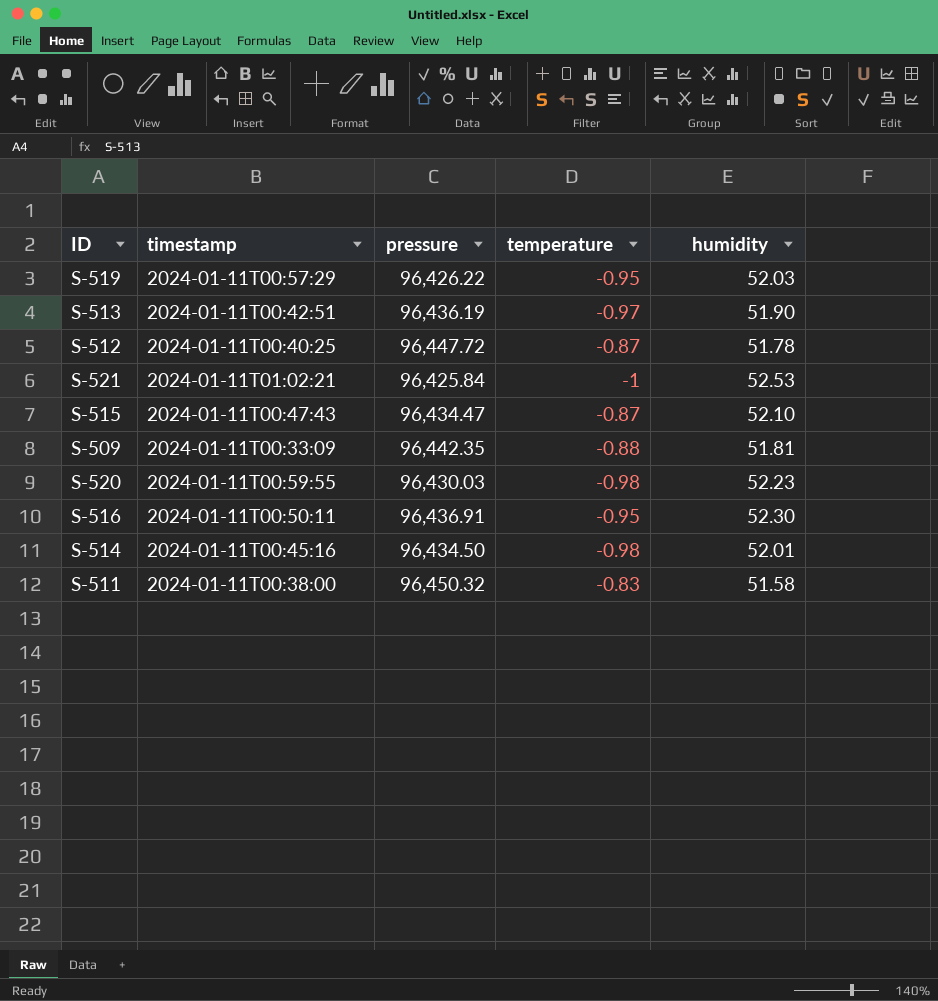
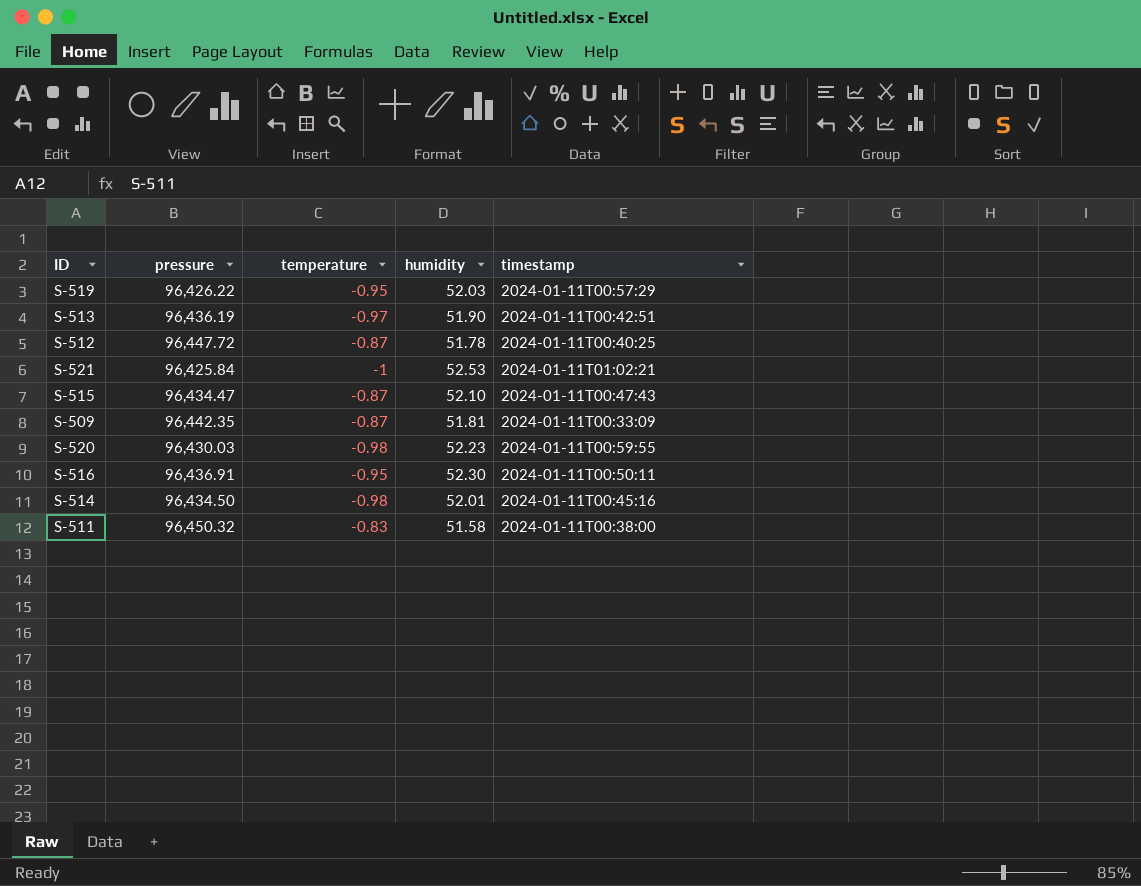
column timestamp | position: 2 -> 5
S-509 | temperature: -0.88 -> -0.87

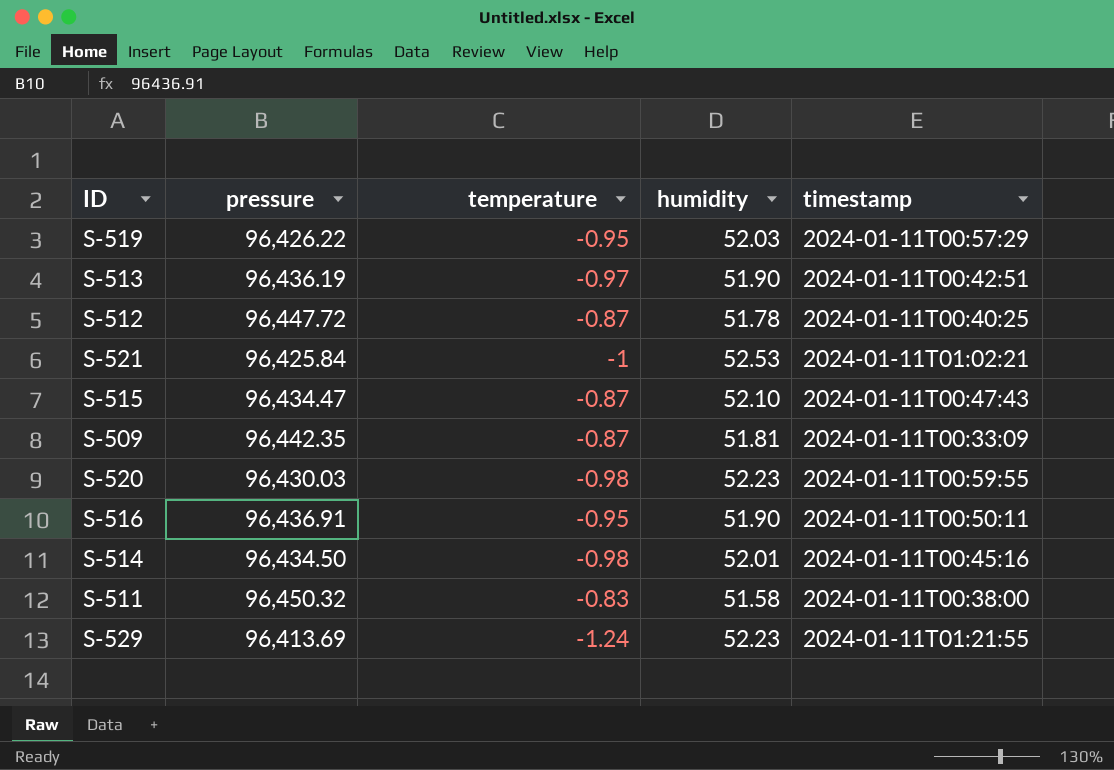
S-516 | humidity: 52.30 -> 51.90
row S-529: none -> 96,413.69 | -1.24 | 52.23 | 2024-01-11T01:21:55

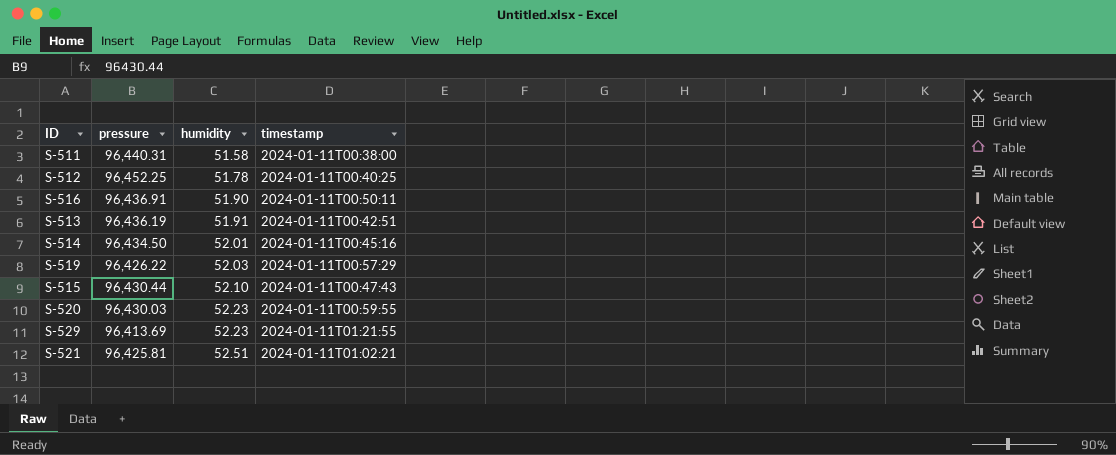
row order: none -> humidity ascending
column temperature | position: 3 -> none
row S-509: 96,442.35 | -0.87 | 51.81 | 2024-01-11T00:33:09 -> none
S-511 | pressure: 96,450.32 -> 96,440.31
S-512 | pressure: 96,447.72 -> 96,452.25
S-513 | humidity: 51.90 -> 51.91
S-515 | pressure: 96,434.47 -> 96,430.44
S-521 | pressure: 96,425.84 -> 96,425.81
S-521 | humidity: 52.53 -> 52.51

